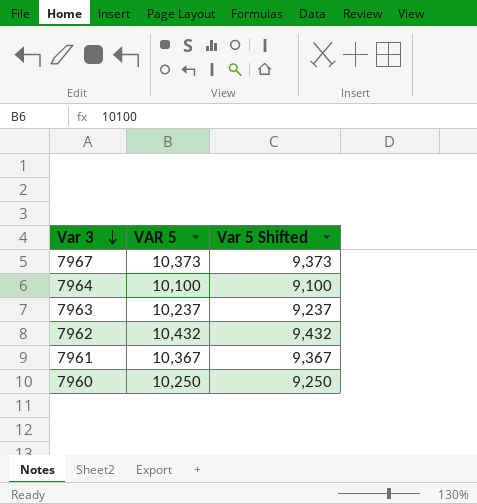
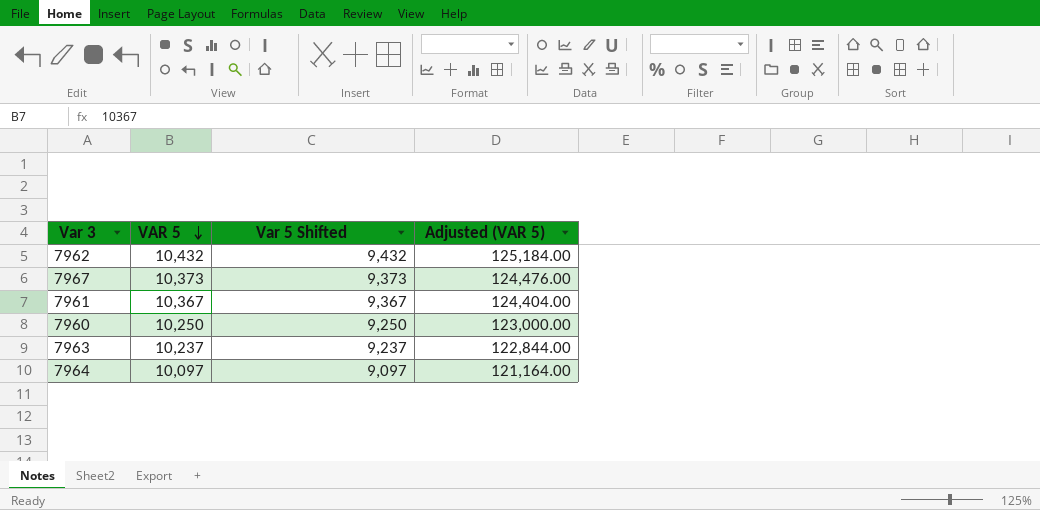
row order: Var 3 descending -> VAR 5 descending
column Adjusted (VAR 5) | formula: none -> [VAR 5] * 12
7964 | VAR 5: 10,100 -> 10,097
7964 | Var 5 Shifted: 9,100 -> 9,097

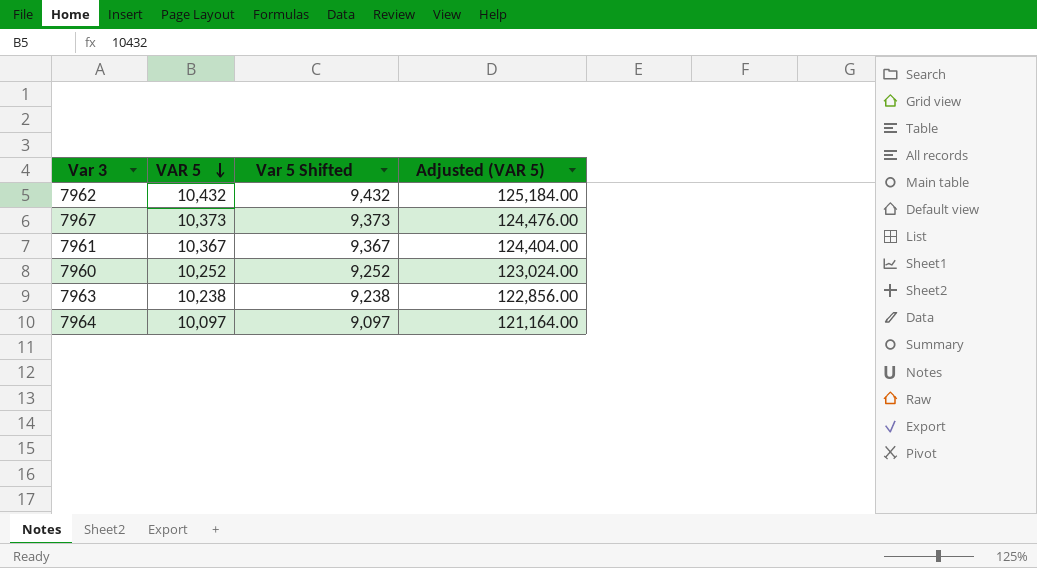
7960 | VAR 5: 10,250 -> 10,252
7960 | Var 5 Shifted: 9,250 -> 9,252
7960 | Adjusted (VAR 5): 123,000.00 -> 123,024.00
7963 | VAR 5: 10,237 -> 10,238
7963 | Var 5 Shifted: 9,237 -> 9,238
7963 | Adjusted (VAR 5): 122,844.00 -> 122,856.00

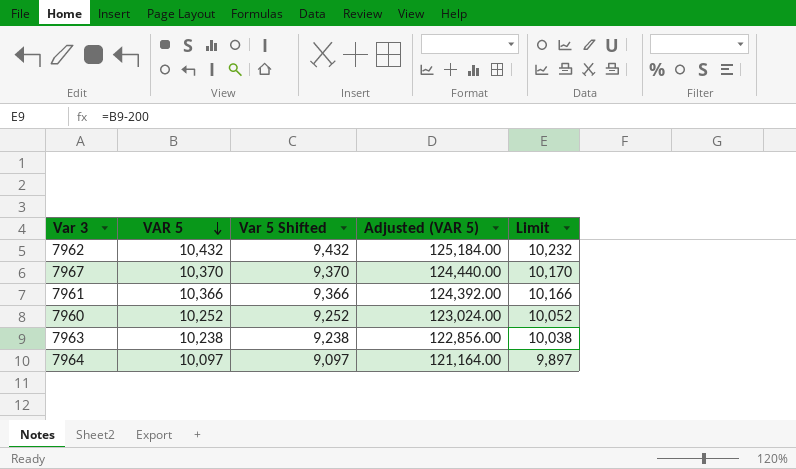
column Limit | formula: none -> [VAR 5] - 200
7967 | VAR 5: 10,373 -> 10,370
7967 | Var 5 Shifted: 9,373 -> 9,370
7967 | Adjusted (VAR 5): 124,476.00 -> 124,440.00
7961 | VAR 5: 10,367 -> 10,366
7961 | Var 5 Shifted: 9,367 -> 9,366
7961 | Adjusted (VAR 5): 124,404.00 -> 124,392.00

